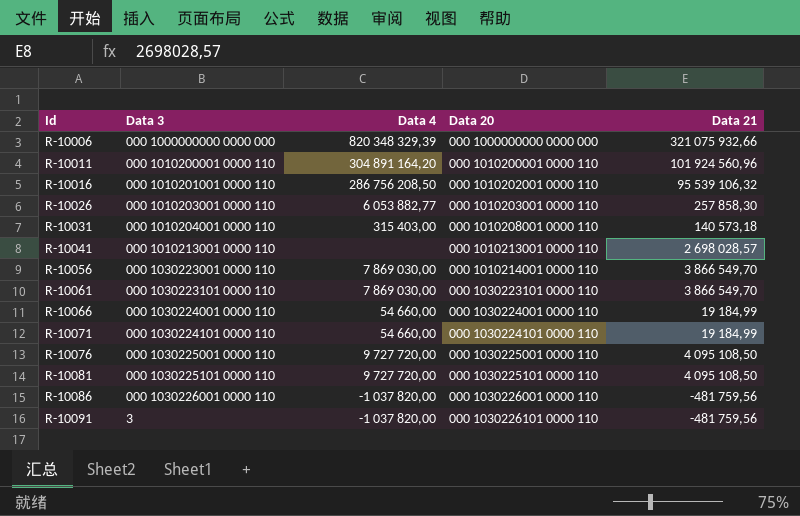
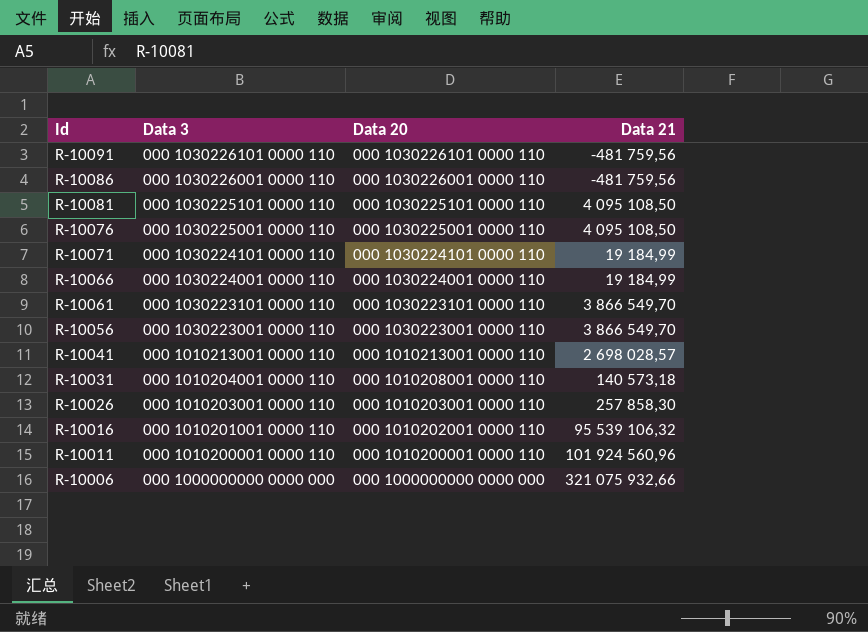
row order: Id ascending -> Id descending
column Data 4 | position: 3 -> none
R-10091 | Data 3: 3 -> 000 1030226101 0000 110
R-10056 | Data 20: 000 1010214001 0000 110 -> 000 1030223001 0000 110

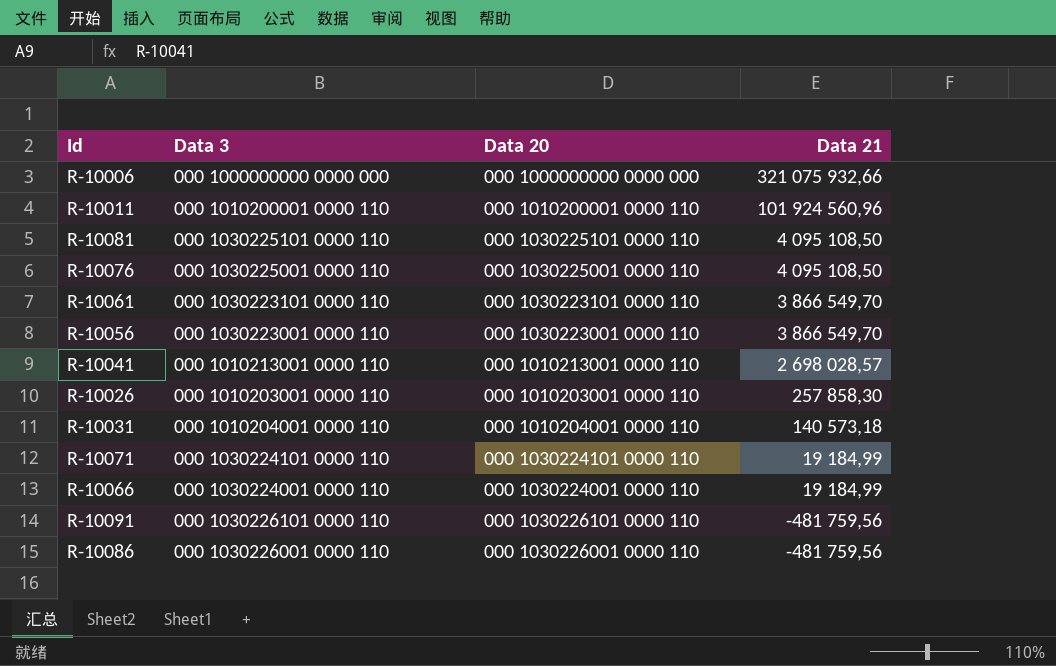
row order: Id descending -> Data 21 descending
row R-10016: 000 1010201001 0000 110 | 000 1010202001 0000 110 | 95 539 106,32 -> none
R-10031 | Data 20: 000 1010208001 0000 110 -> 000 1010204001 0000 110

